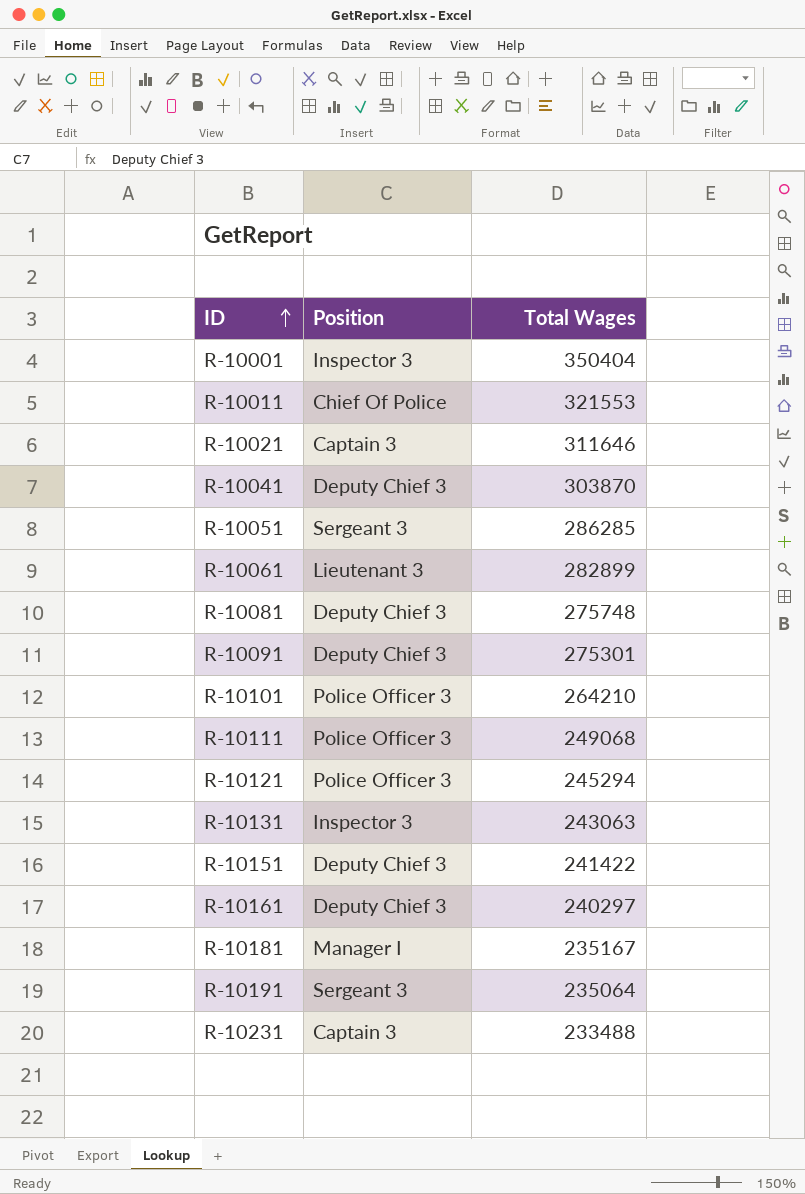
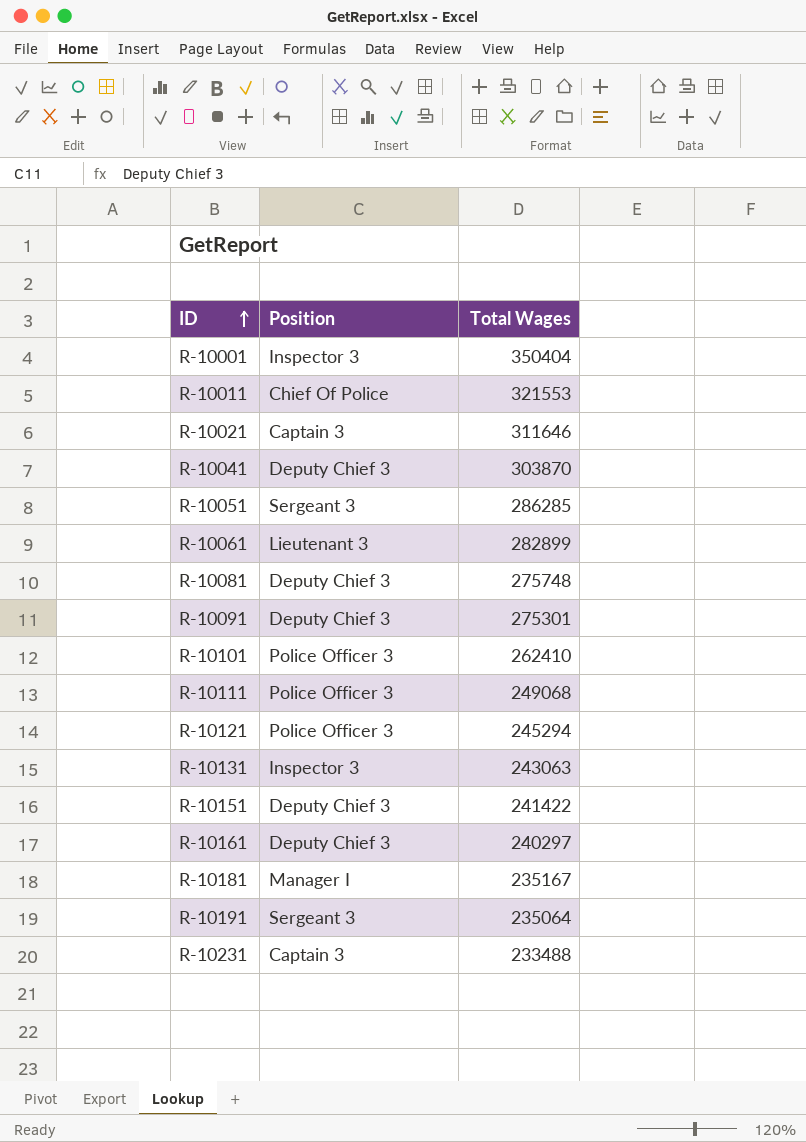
R-10101 | Total Wages: 264210 -> 262410

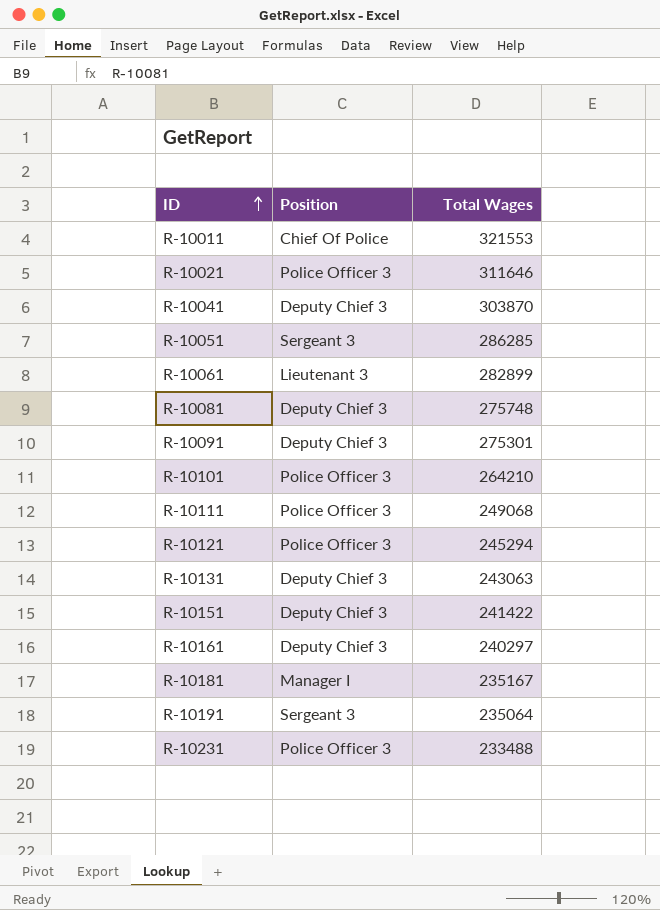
row R-10001: Inspector 3 | 350404 -> none
R-10021 | Position: Captain 3 -> Police Officer 3
R-10101 | Total Wages: 262410 -> 264210
R-10131 | Position: Inspector 3 -> Deputy Chief 3
R-10231 | Position: Captain 3 -> Police Officer 3

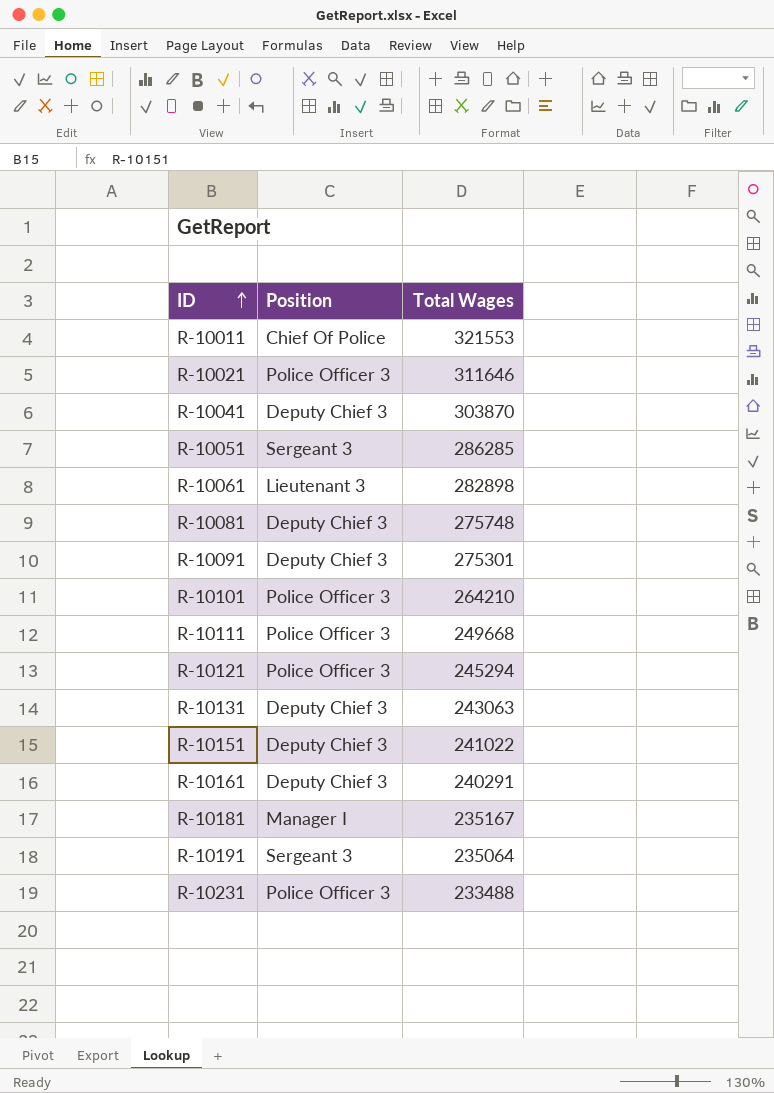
R-10061 | Total Wages: 282899 -> 282898
R-10111 | Total Wages: 249068 -> 249668
R-10151 | Total Wages: 241422 -> 241022
R-10161 | Total Wages: 240297 -> 240291

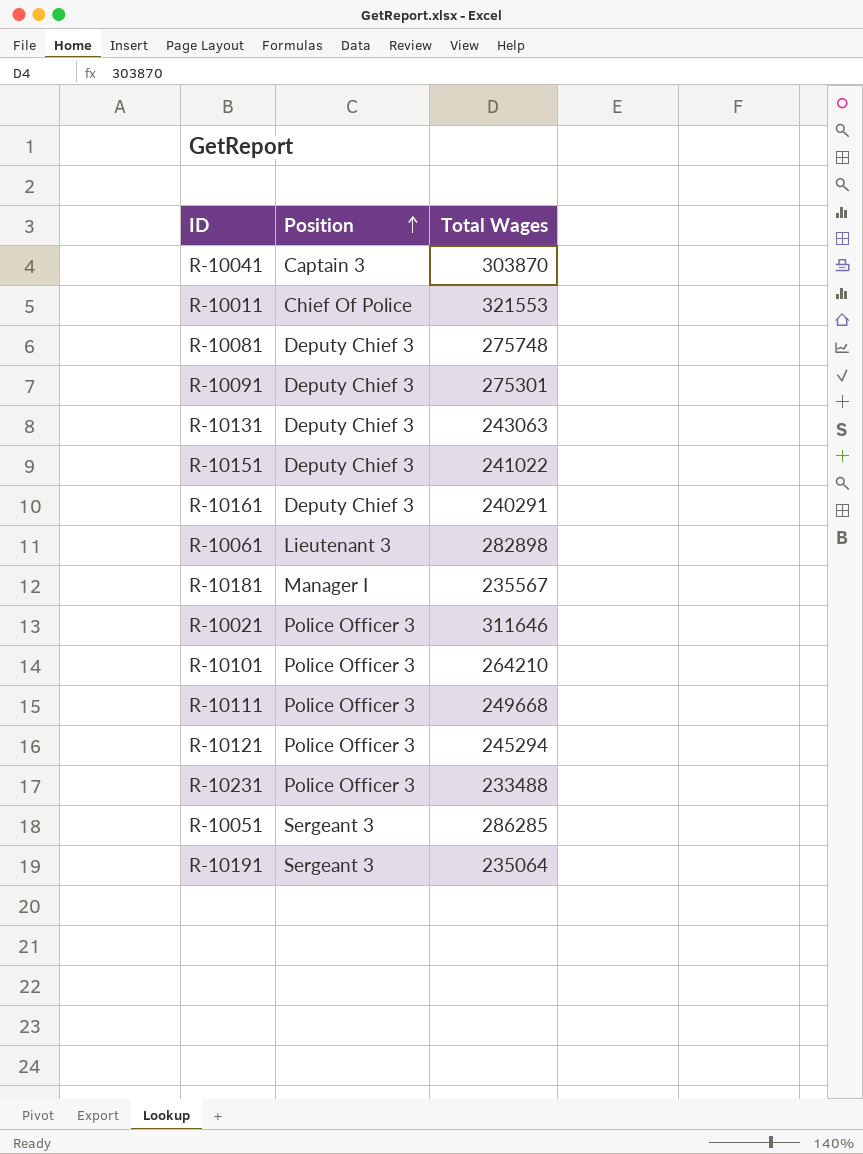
row order: ID ascending -> Position ascending
R-10041 | Position: Deputy Chief 3 -> Captain 3
R-10181 | Total Wages: 235167 -> 235567

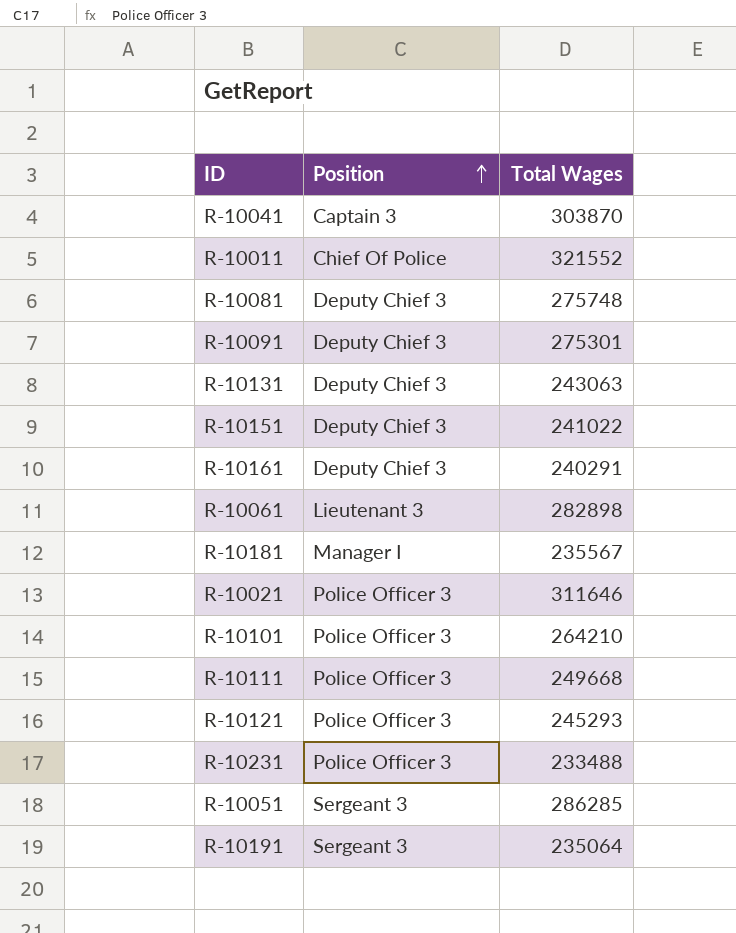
R-10011 | Total Wages: 321553 -> 321552
R-10121 | Total Wages: 245294 -> 245293

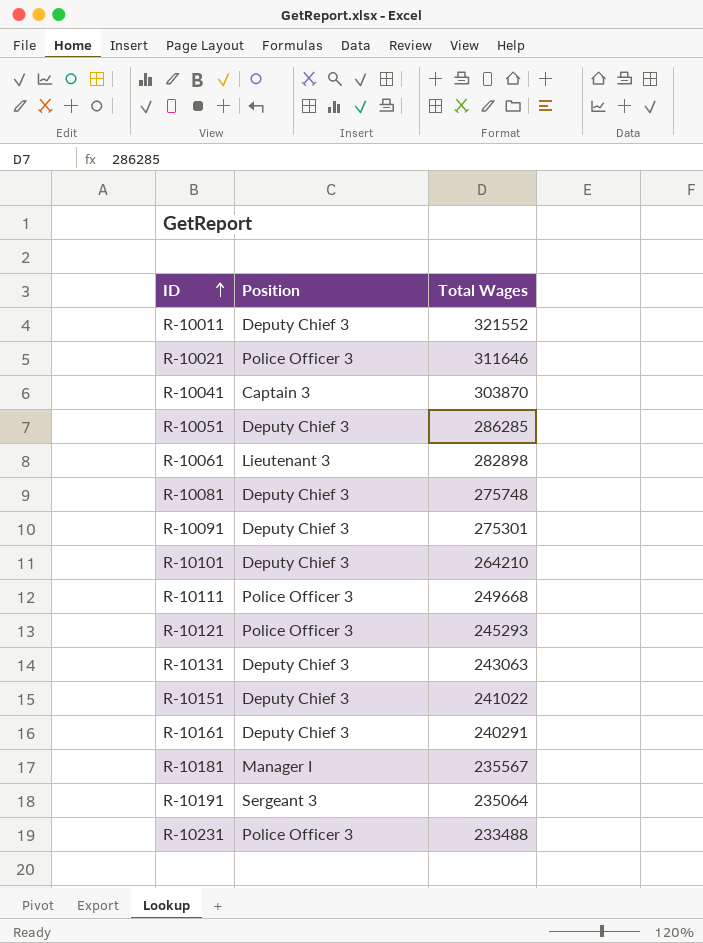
row order: Position ascending -> ID ascending
R-10011 | Position: Chief Of Police -> Deputy Chief 3
R-10051 | Position: Sergeant 3 -> Deputy Chief 3
R-10101 | Position: Police Officer 3 -> Deputy Chief 3

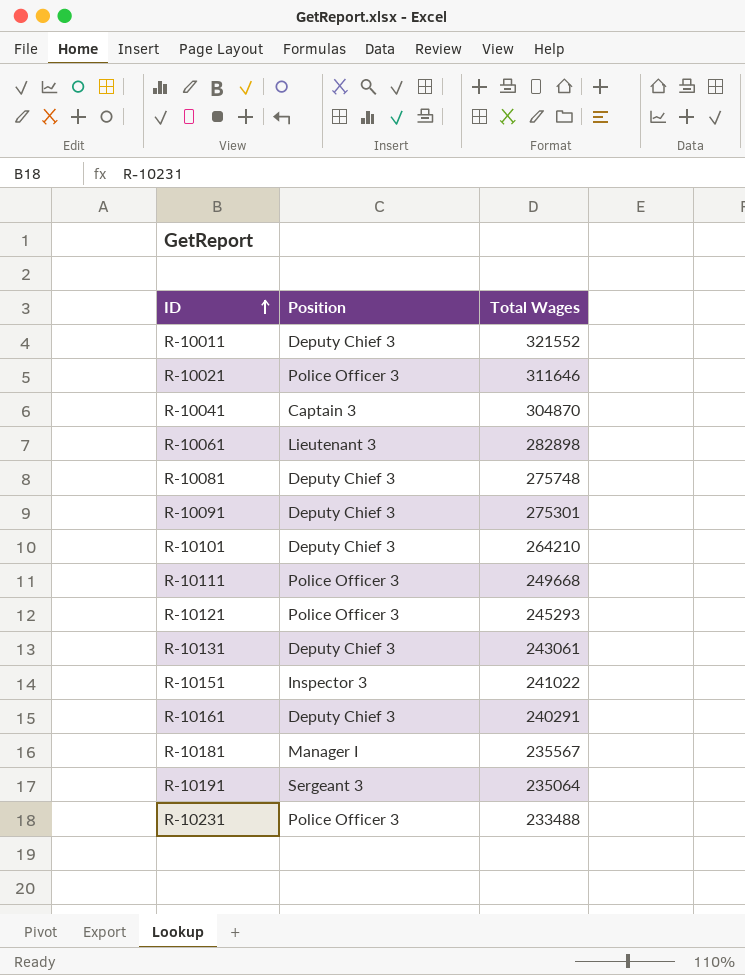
row R-10051: Deputy Chief 3 | 286285 -> none
R-10041 | Total Wages: 303870 -> 304870
R-10131 | Total Wages: 243063 -> 243061
R-10151 | Position: Deputy Chief 3 -> Inspector 3

